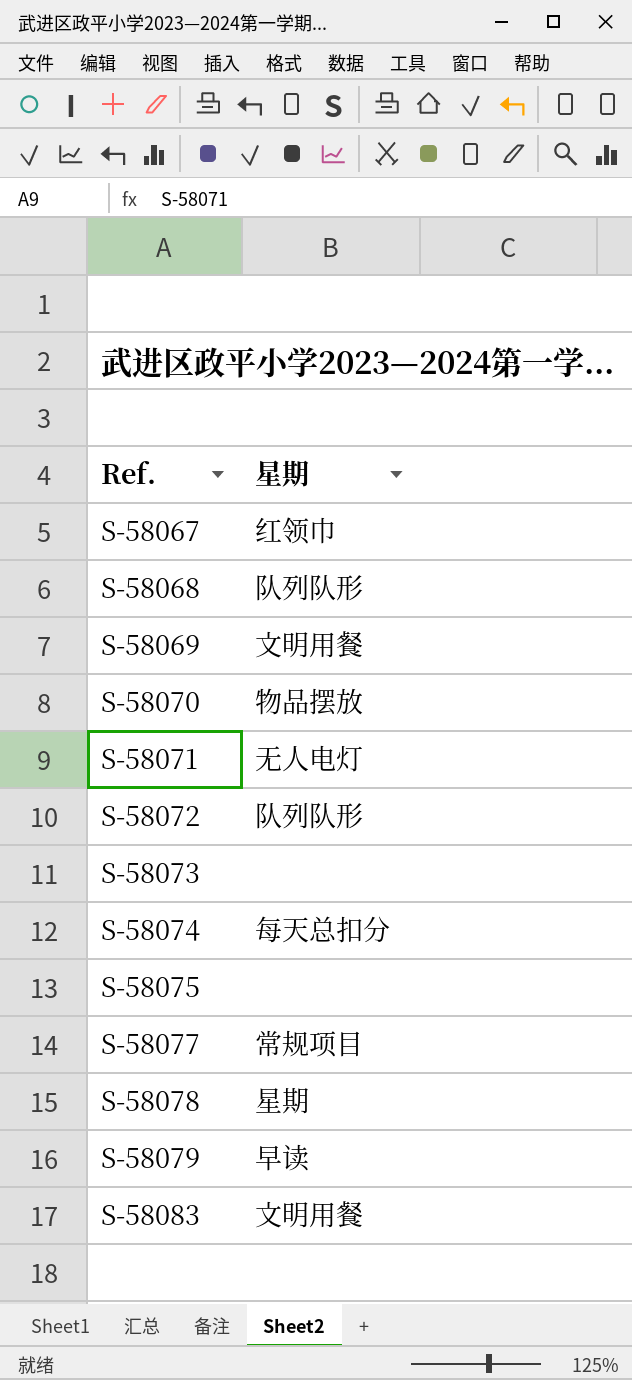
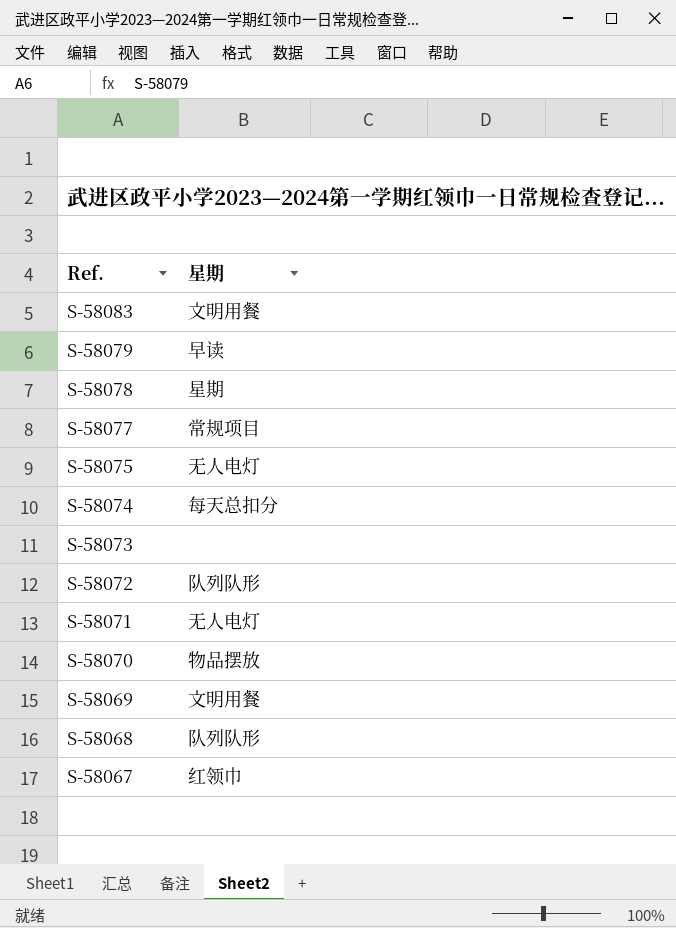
row order: Ref. ascending -> Ref. descending
S-58075 | 星期: none -> 无人电灯

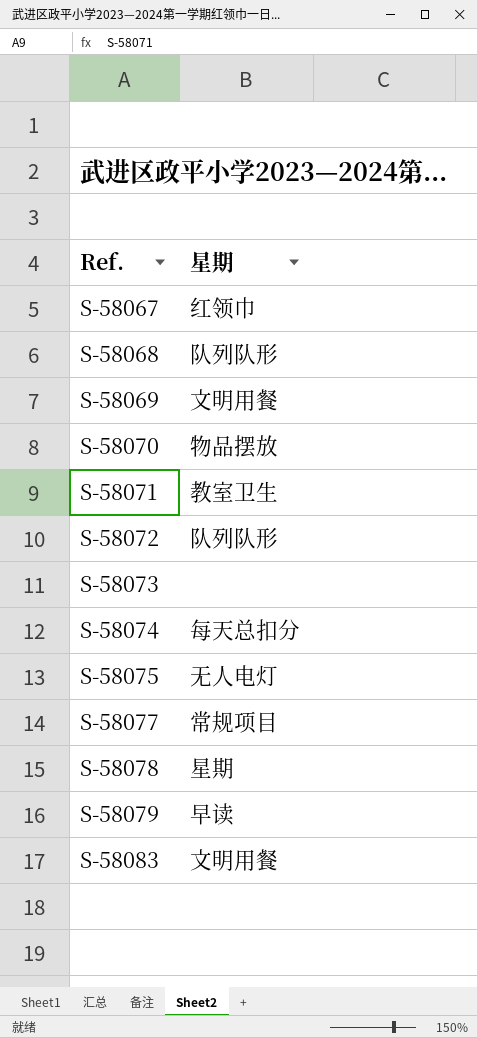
row order: Ref. descending -> Ref. ascending
S-58071 | 星期: 无人电灯 -> 教室卫生

